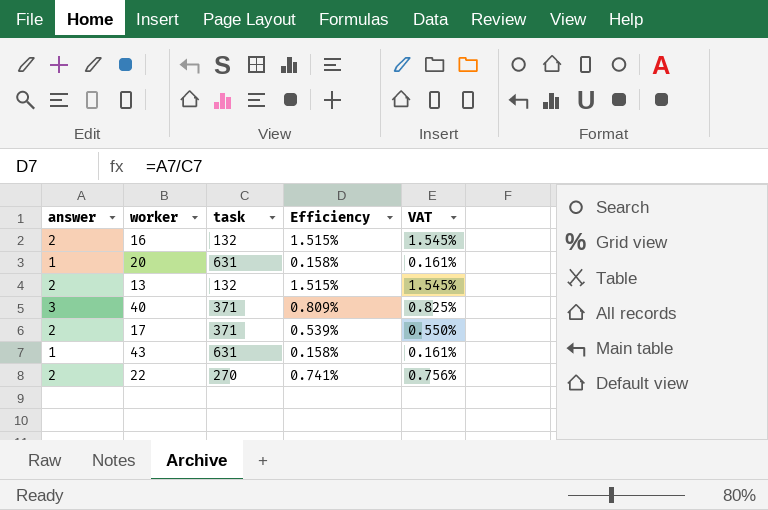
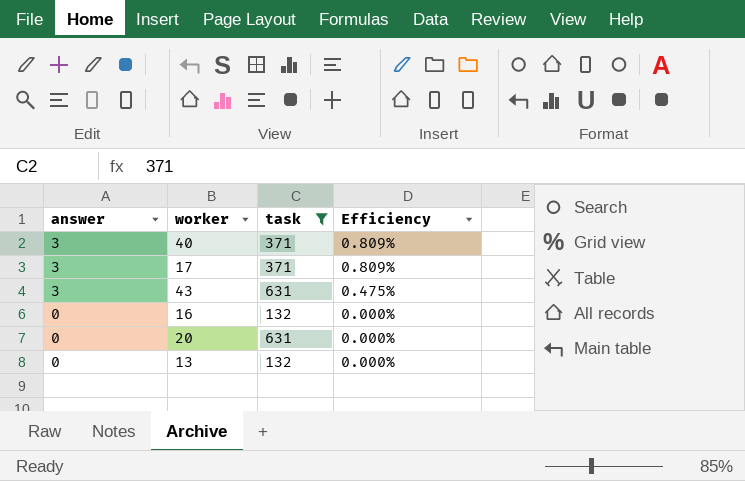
filter: none -> task != 270
row order: none -> answer descending
column VAT | formula: [Efficiency] * 1.02 -> none
17 | answer: 2 -> 3
17 | Efficiency: 0.539% -> 0.809%
43 | answer: 1 -> 3
43 | Efficiency: 0.158% -> 0.475%
16 | answer: 2 -> 0
16 | Efficiency: 1.515% -> 0.000%
20 | answer: 1 -> 0
20 | Efficiency: 0.158% -> 0.000%
13 | answer: 2 -> 0
13 | Efficiency: 1.515% -> 0.000%

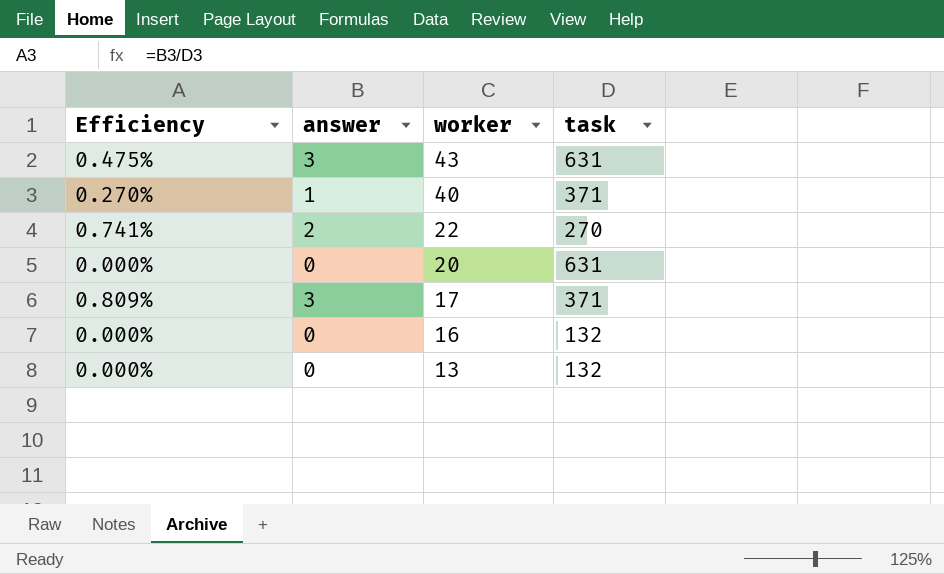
filter: task != 270 -> none
row order: answer descending -> worker descending
column Efficiency | position: 4 -> 1
40 | Efficiency: 0.809% -> 0.270%
40 | answer: 3 -> 1

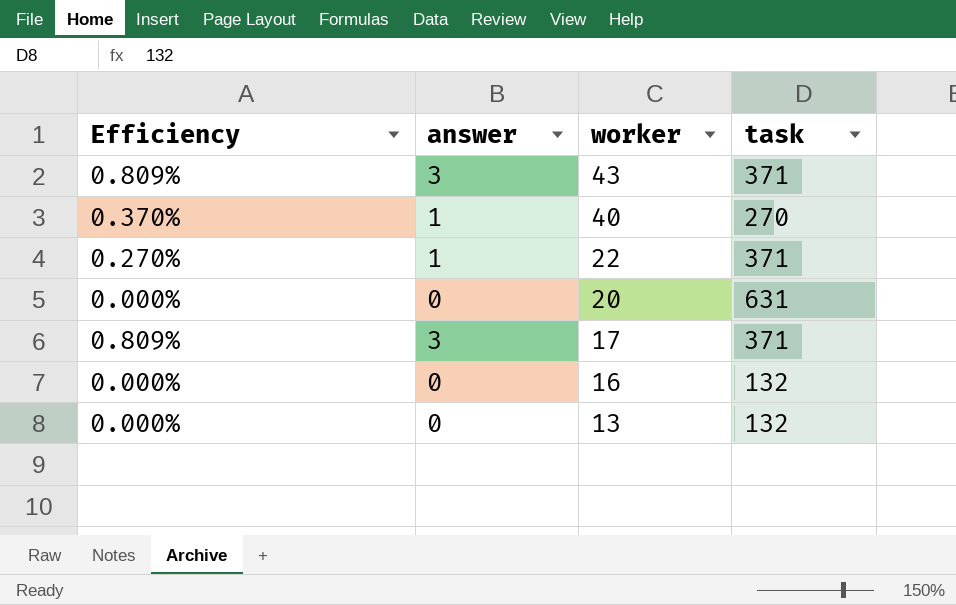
43 | Efficiency: 0.475% -> 0.809%
43 | task: 631 -> 371
40 | Efficiency: 0.270% -> 0.370%
40 | task: 371 -> 270
22 | Efficiency: 0.741% -> 0.270%
22 | answer: 2 -> 1
22 | task: 270 -> 371

